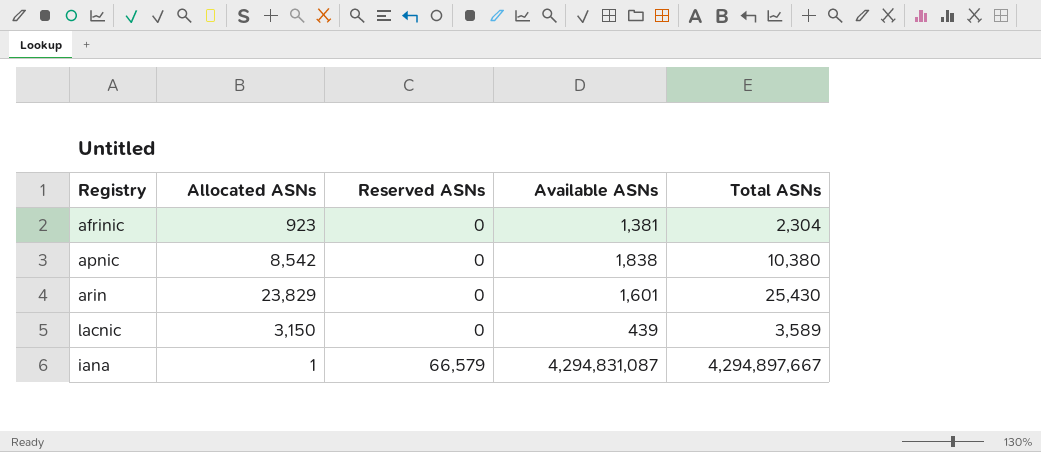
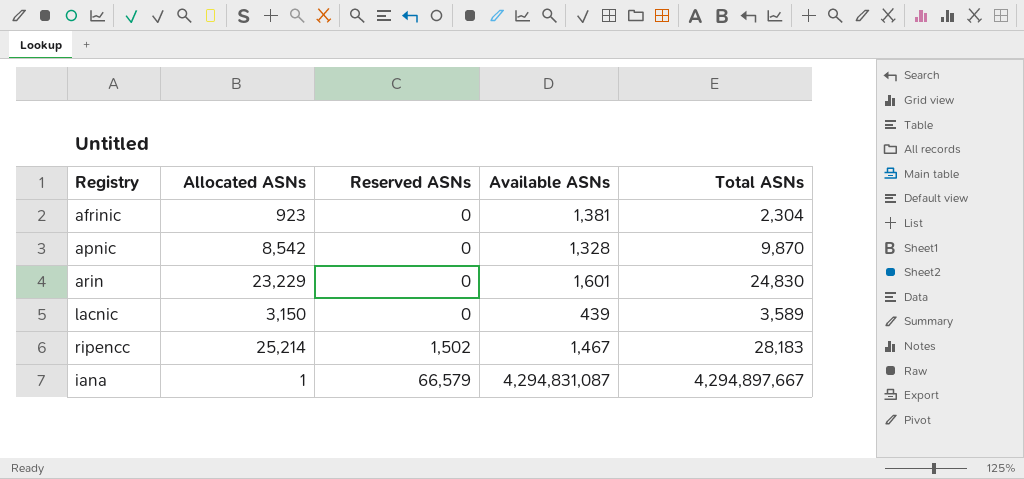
apnic | Available ASNs: 1,838 -> 1,328
apnic | Total ASNs: 10,380 -> 9,870
arin | Allocated ASNs: 23,829 -> 23,229
arin | Total ASNs: 25,430 -> 24,830
row ripencc: none -> 25,214 | 1,502 | 1,467 | 28,183

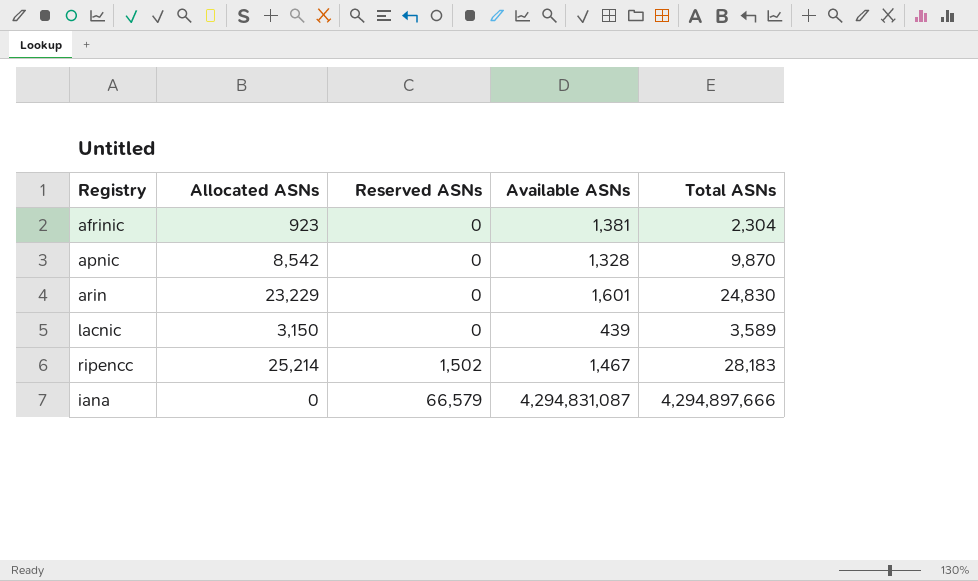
iana | Allocated ASNs: 1 -> 0
iana | Total ASNs: 4,294,897,667 -> 4,294,897,666

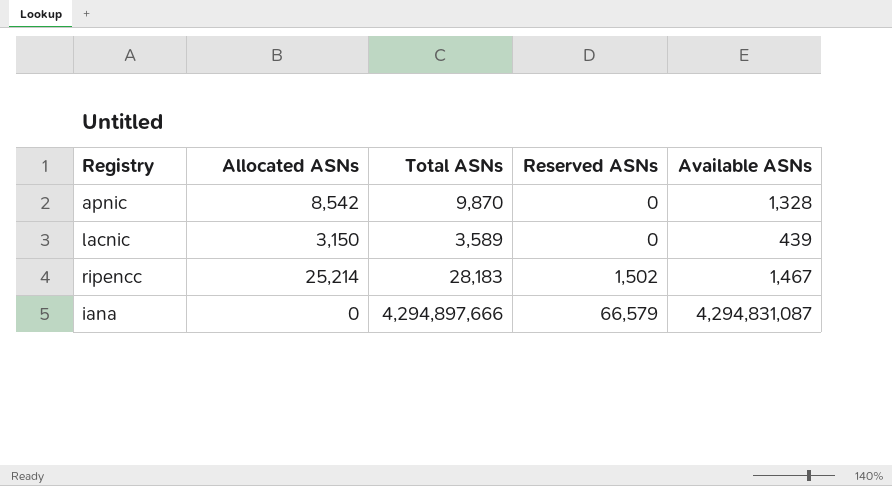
column Total ASNs | position: 5 -> 3
row afrinic: 923 | 0 | 1,381 | 2,304 -> none
row arin: 23,229 | 0 | 1,601 | 24,830 -> none

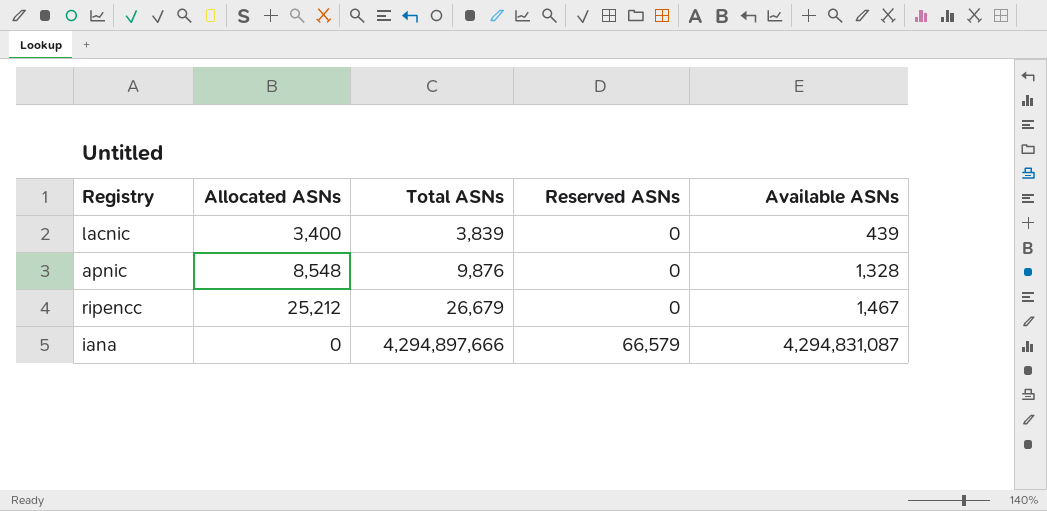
row order: Reserved ASNs ascending -> Total ASNs ascending
lacnic | Allocated ASNs: 3,150 -> 3,400
lacnic | Total ASNs: 3,589 -> 3,839
apnic | Allocated ASNs: 8,542 -> 8,548
apnic | Total ASNs: 9,870 -> 9,876
ripencc | Allocated ASNs: 25,214 -> 25,212
ripencc | Total ASNs: 28,183 -> 26,679
ripencc | Reserved ASNs: 1,502 -> 0

